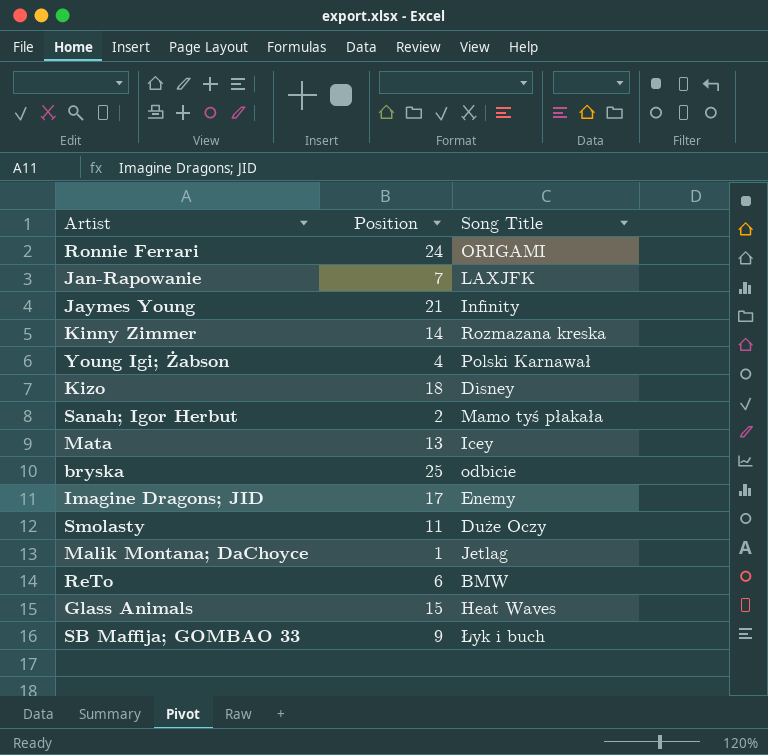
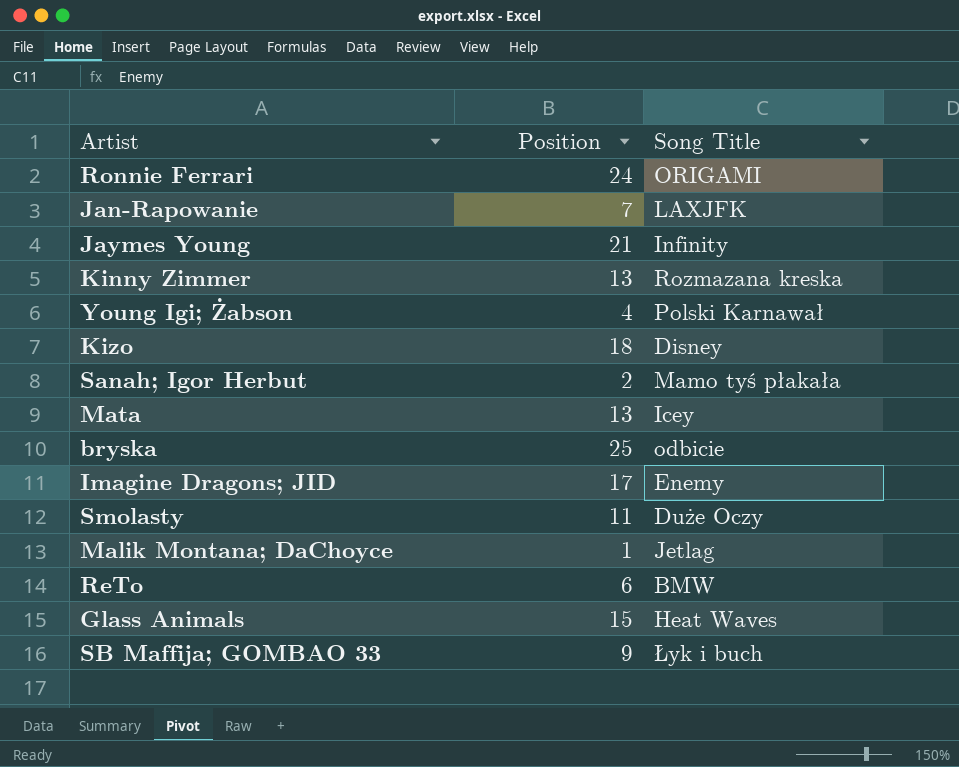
Kinny Zimmer | Position: 14 -> 13

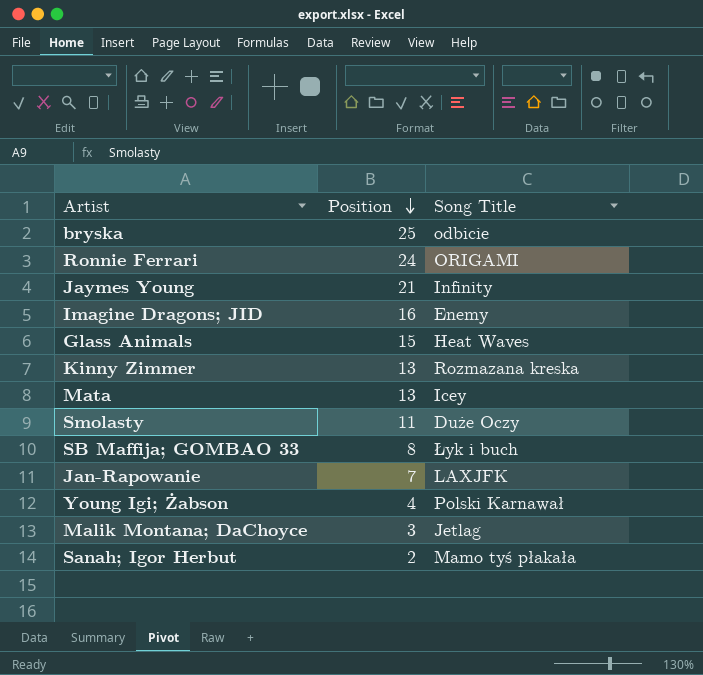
row order: none -> Position descending
row Kizo: 18 | Disney -> none
row ReTo: 6 | BMW -> none
Imagine Dragons; JID | Position: 17 -> 16
SB Maffija; GOMBAO 33 | Position: 9 -> 8
Malik Montana; DaChoyce | Position: 1 -> 3

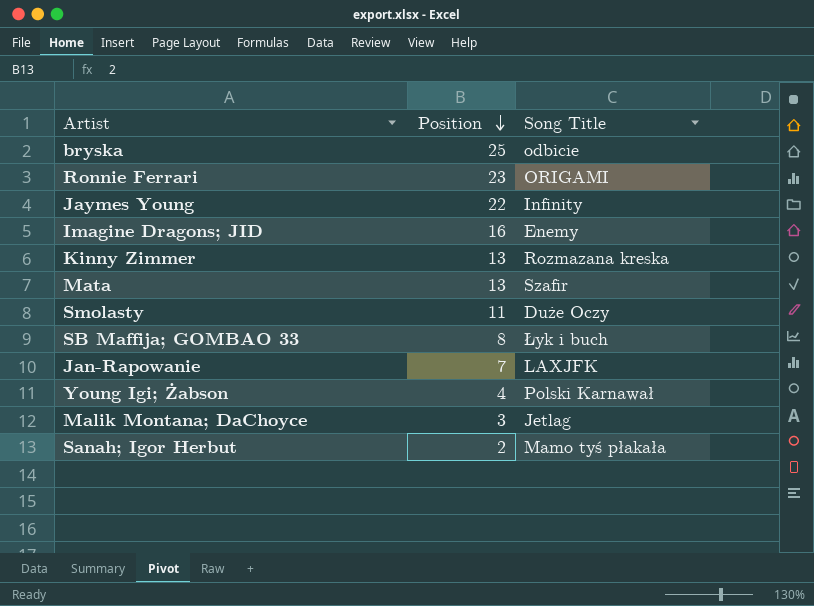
row Glass Animals: 15 | Heat Waves -> none
Ronnie Ferrari | Position: 24 -> 23
Jaymes Young | Position: 21 -> 22
Mata | Song Title: Icey -> Szafir

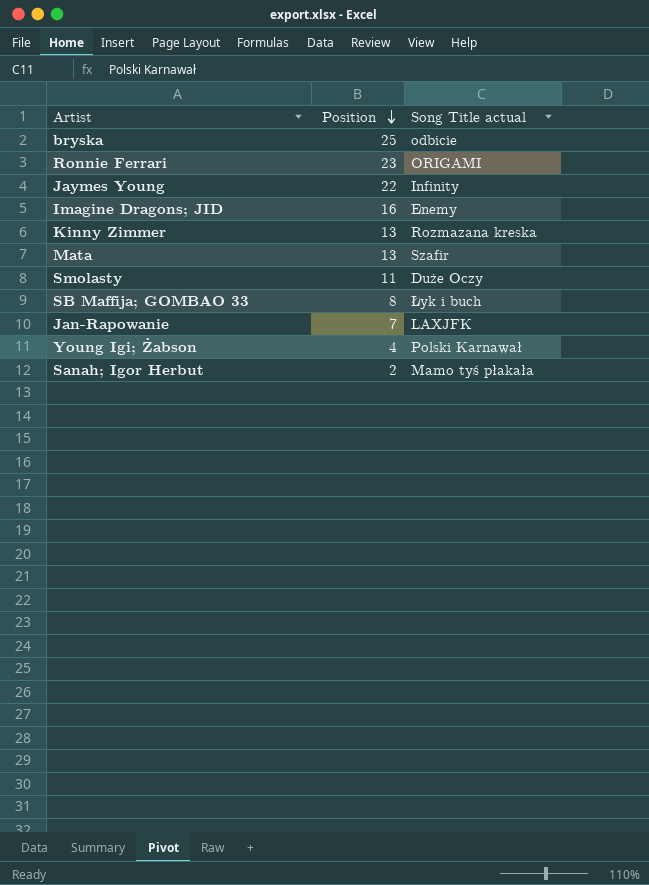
column name: Song Title -> Song Title actual
row Malik Montana; DaChoyce: 3 | Jetlag -> none

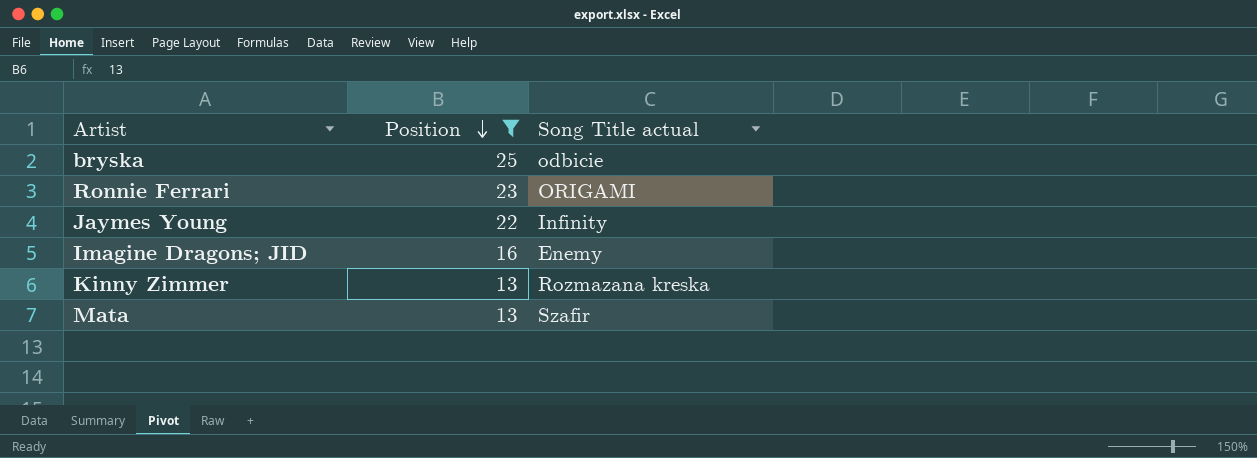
filter: none -> Position >= 13

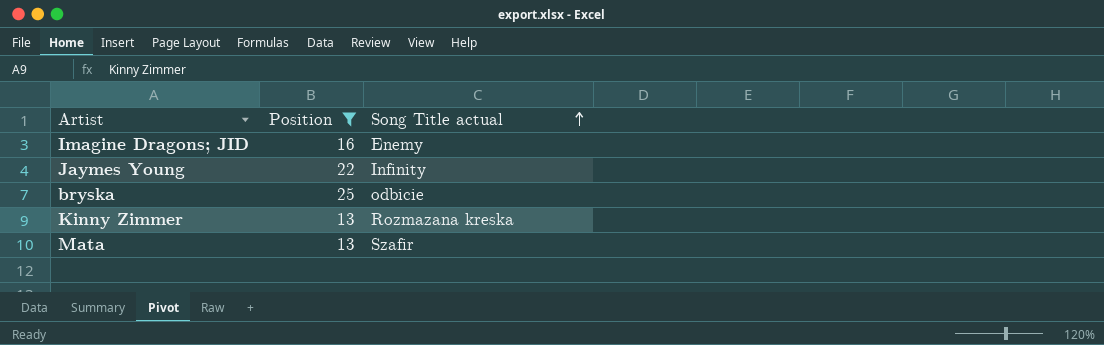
row order: Position descending -> Song Title actual ascending
row Ronnie Ferrari: 23 | ORIGAMI -> none

